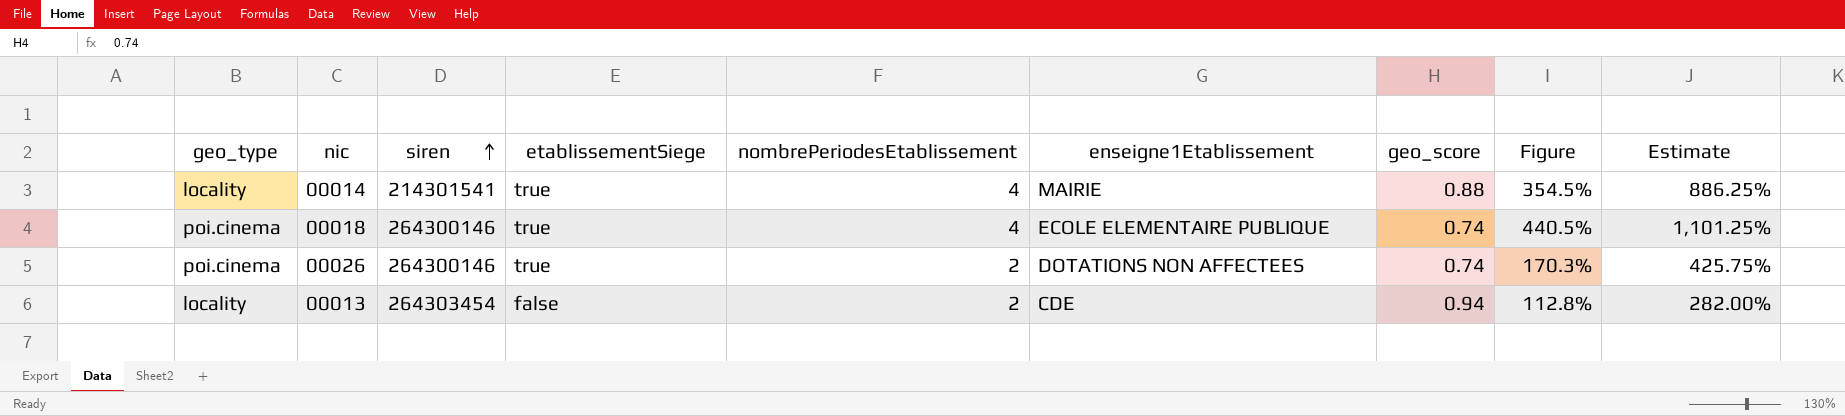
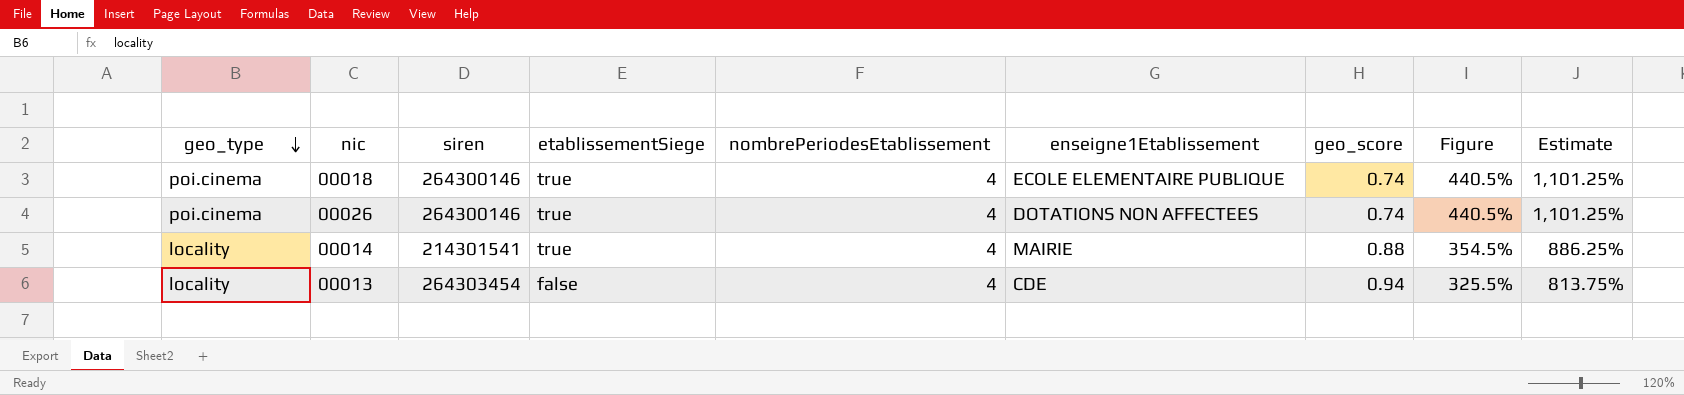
row order: siren ascending -> geo_type descending
00026 | nombrePeriodesEtablissement: 2 -> 4
00026 | Figure: 170.3% -> 440.5%
00026 | Estimate: 425.75% -> 1,101.25%
00013 | nombrePeriodesEtablissement: 2 -> 4
00013 | Figure: 112.8% -> 325.5%
00013 | Estimate: 282.00% -> 813.75%

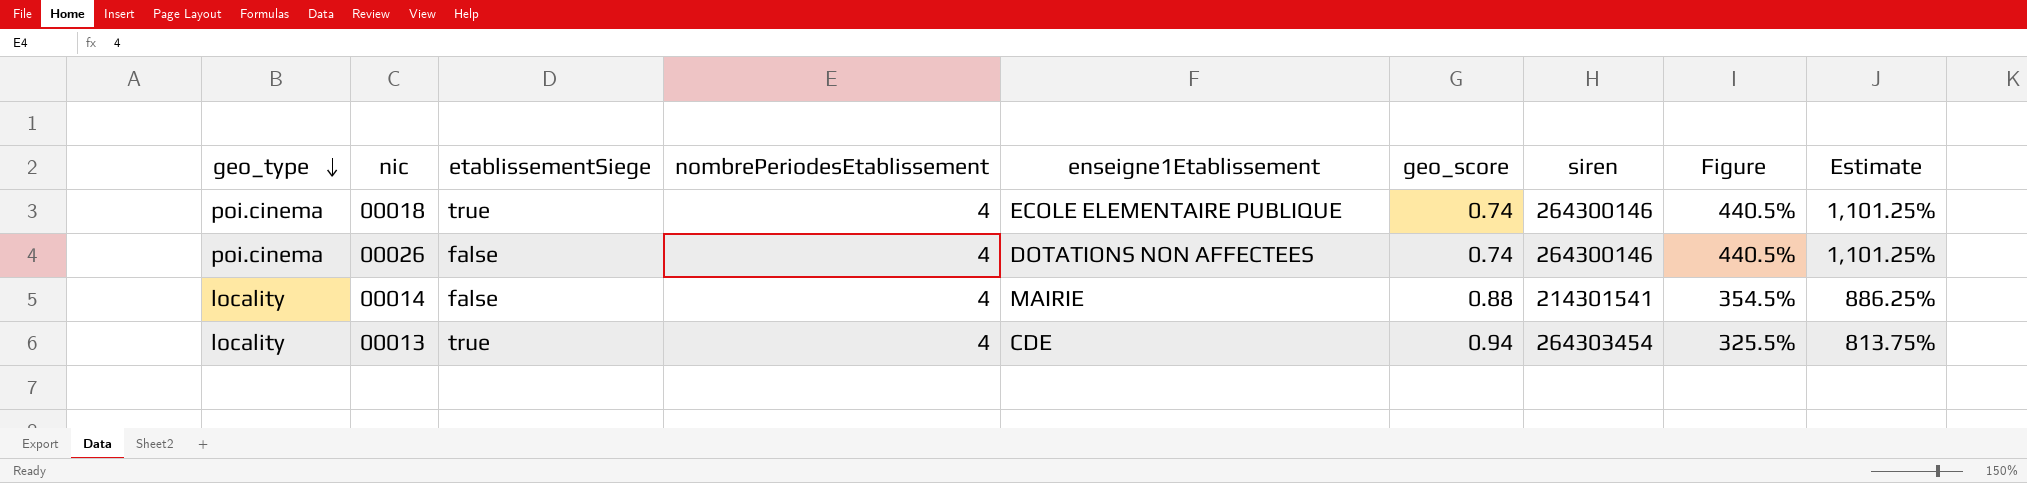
column siren | position: 3 -> 7
00026 | etablissementSiege: true -> false
00014 | etablissementSiege: true -> false
00013 | etablissementSiege: false -> true

